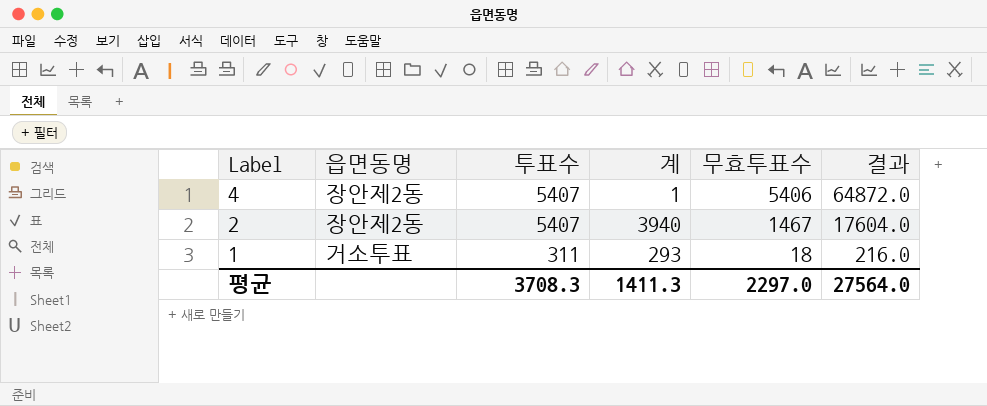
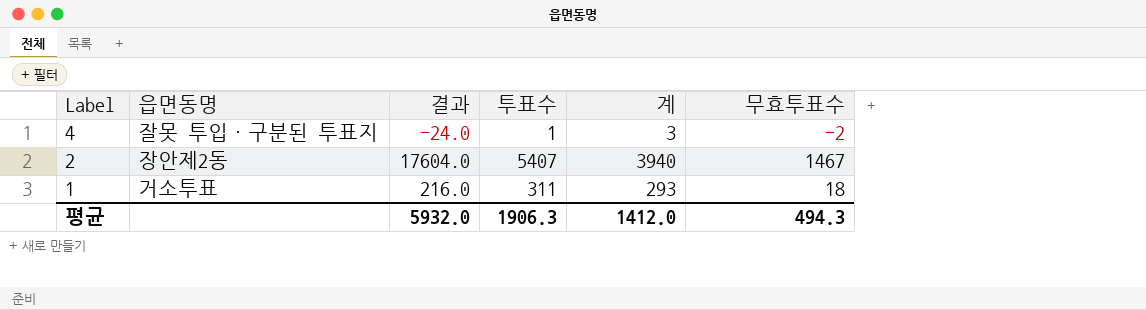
column 결과 | position: 6 -> 3
4 | 읍면동명: 장안제2동 -> 잘못 투입·구분된 투표지
4 | 결과: 64872.0 -> -24.0
4 | 투표수: 5407 -> 1
4 | 계: 1 -> 3
4 | 무효투표수: 5406 -> -2
평균 | 결과: 27564.0 -> 5932.0
평균 | 투표수: 3708.3 -> 1906.3
평균 | 계: 1411.3 -> 1412.0
평균 | 무효투표수: 2297.0 -> 494.3

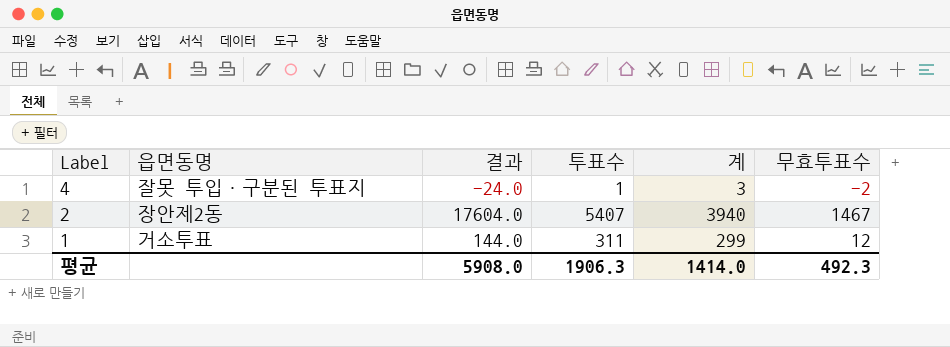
1 | 결과: 216.0 -> 144.0
1 | 계: 293 -> 299
1 | 무효투표수: 18 -> 12
평균 | 결과: 5932.0 -> 5908.0
평균 | 계: 1412.0 -> 1414.0
평균 | 무효투표수: 494.3 -> 492.3

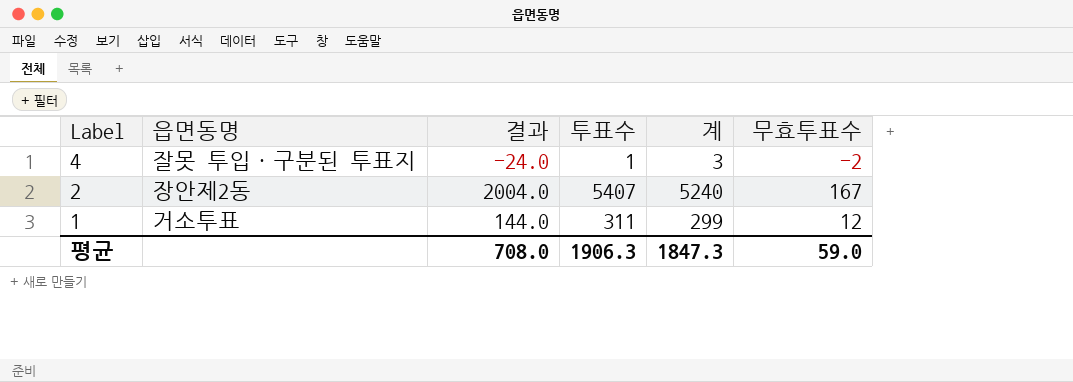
2 | 결과: 17604.0 -> 2004.0
2 | 계: 3940 -> 5240
2 | 무효투표수: 1467 -> 167
평균 | 결과: 5908.0 -> 708.0
평균 | 계: 1414.0 -> 1847.3
평균 | 무효투표수: 492.3 -> 59.0

